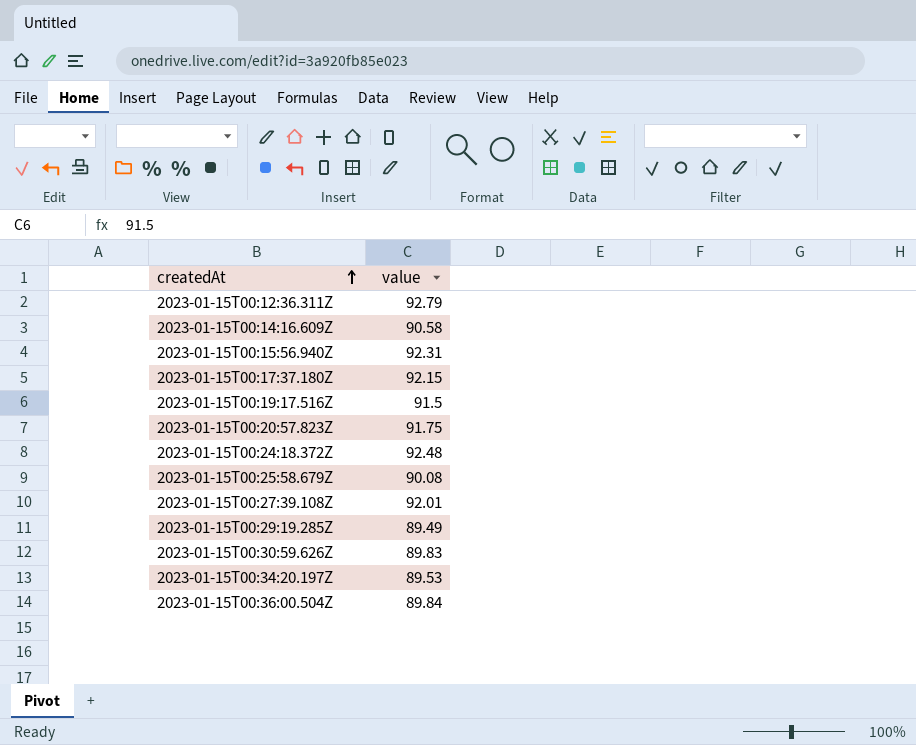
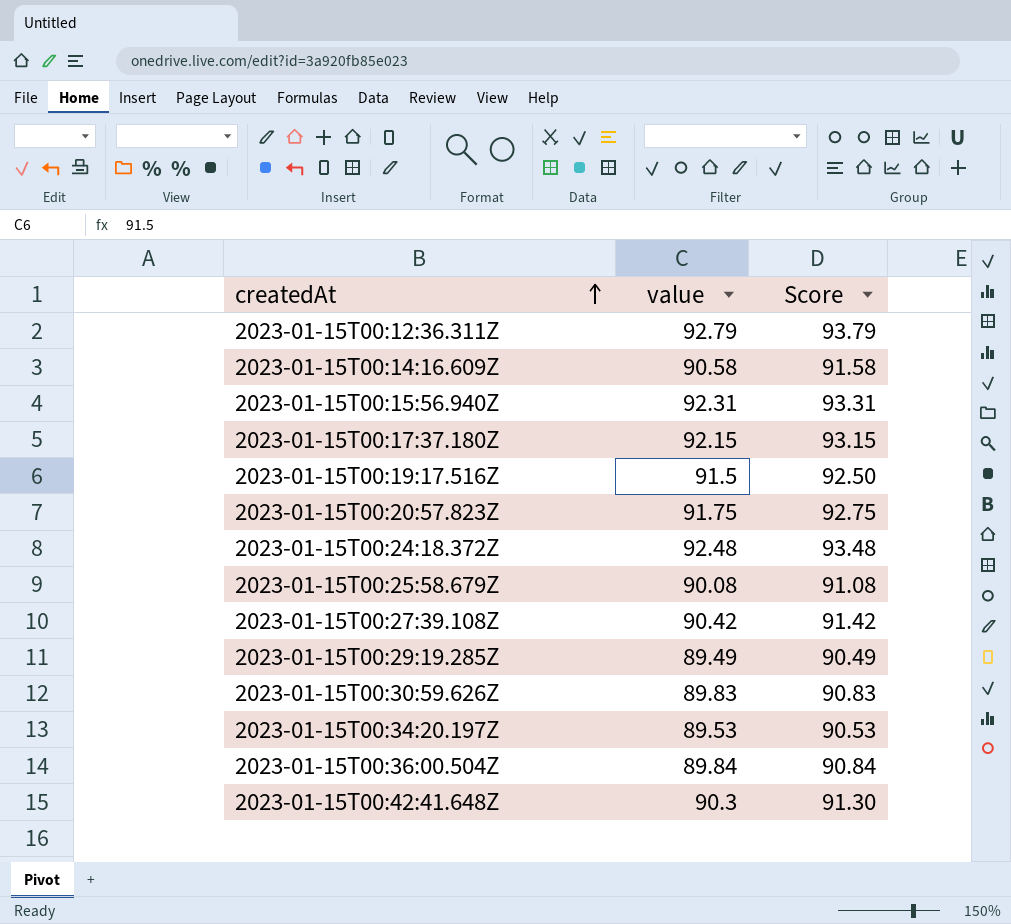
column Score | formula: none -> [value] + 1
2023-01-15T00:27:39.108Z | value: 92.01 -> 90.42
row 2023-01-15T00:42:41.648Z: none -> 90.3 | 91.30

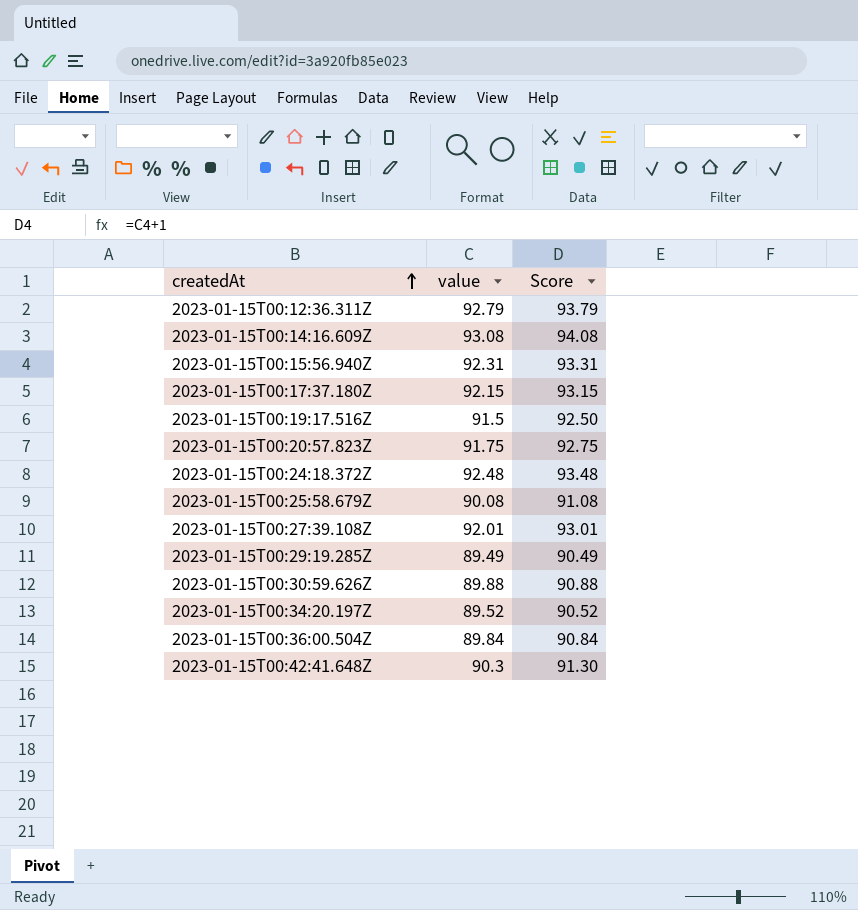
2023-01-15T00:14:16.609Z | value: 90.58 -> 93.08
2023-01-15T00:14:16.609Z | Score: 91.58 -> 94.08
2023-01-15T00:27:39.108Z | value: 90.42 -> 92.01
2023-01-15T00:27:39.108Z | Score: 91.42 -> 93.01
2023-01-15T00:30:59.626Z | value: 89.83 -> 89.88
2023-01-15T00:30:59.626Z | Score: 90.83 -> 90.88
2023-01-15T00:34:20.197Z | value: 89.53 -> 89.52
2023-01-15T00:34:20.197Z | Score: 90.53 -> 90.52

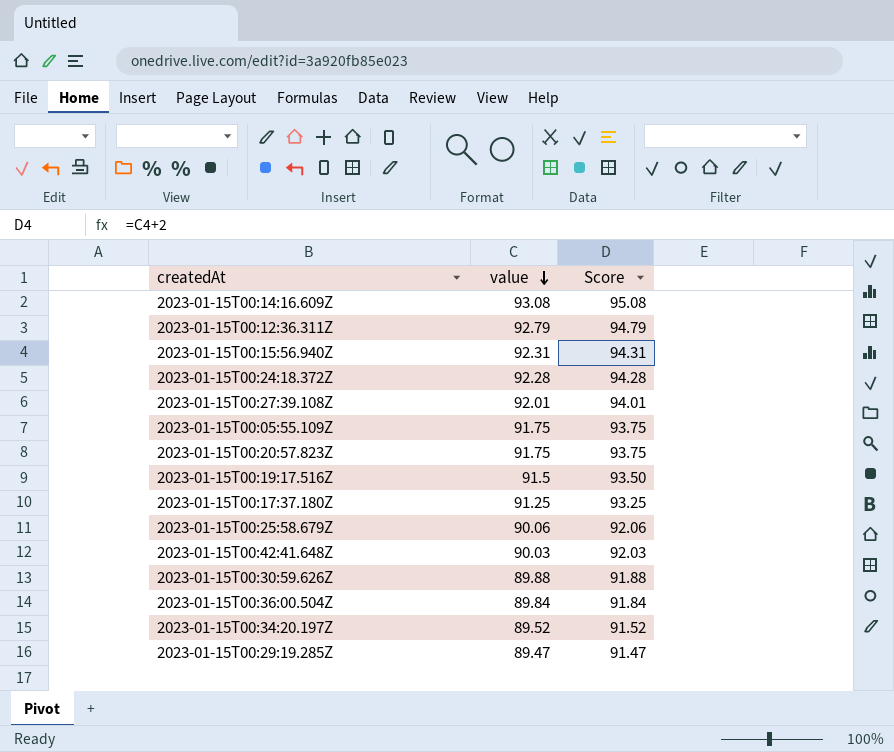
row order: createdAt ascending -> value descending
column Score | formula: [value] + 1 -> [value] + 2
2023-01-15T00:24:18.372Z | value: 92.48 -> 92.28
row 2023-01-15T00:05:55.109Z: none -> 91.75 | 93.75
2023-01-15T00:17:37.180Z | value: 92.15 -> 91.25
2023-01-15T00:25:58.679Z | value: 90.08 -> 90.06
2023-01-15T00:42:41.648Z | value: 90.3 -> 90.03
2023-01-15T00:29:19.285Z | value: 89.49 -> 89.47

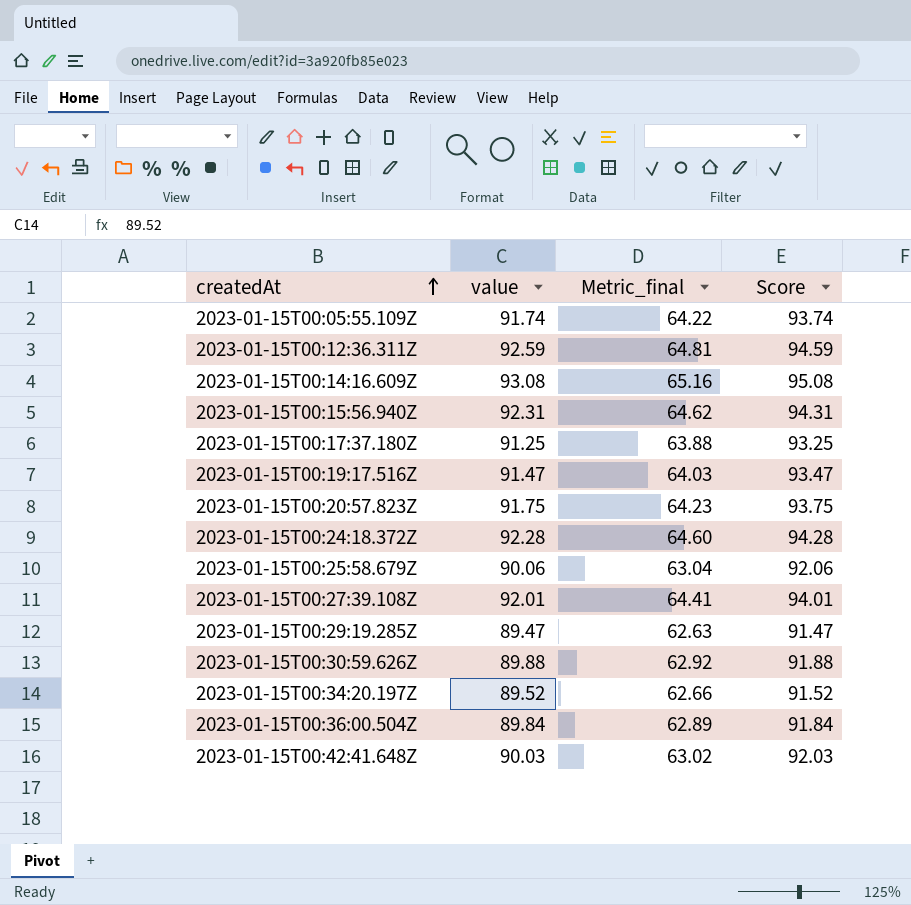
row order: value descending -> createdAt ascending
column Metric_final | formula: none -> [value] * 0.7
2023-01-15T00:05:55.109Z | value: 91.75 -> 91.74
2023-01-15T00:05:55.109Z | Score: 93.75 -> 93.74
2023-01-15T00:12:36.311Z | value: 92.79 -> 92.59
2023-01-15T00:12:36.311Z | Score: 94.79 -> 94.59
2023-01-15T00:19:17.516Z | value: 91.5 -> 91.47
2023-01-15T00:19:17.516Z | Score: 93.50 -> 93.47

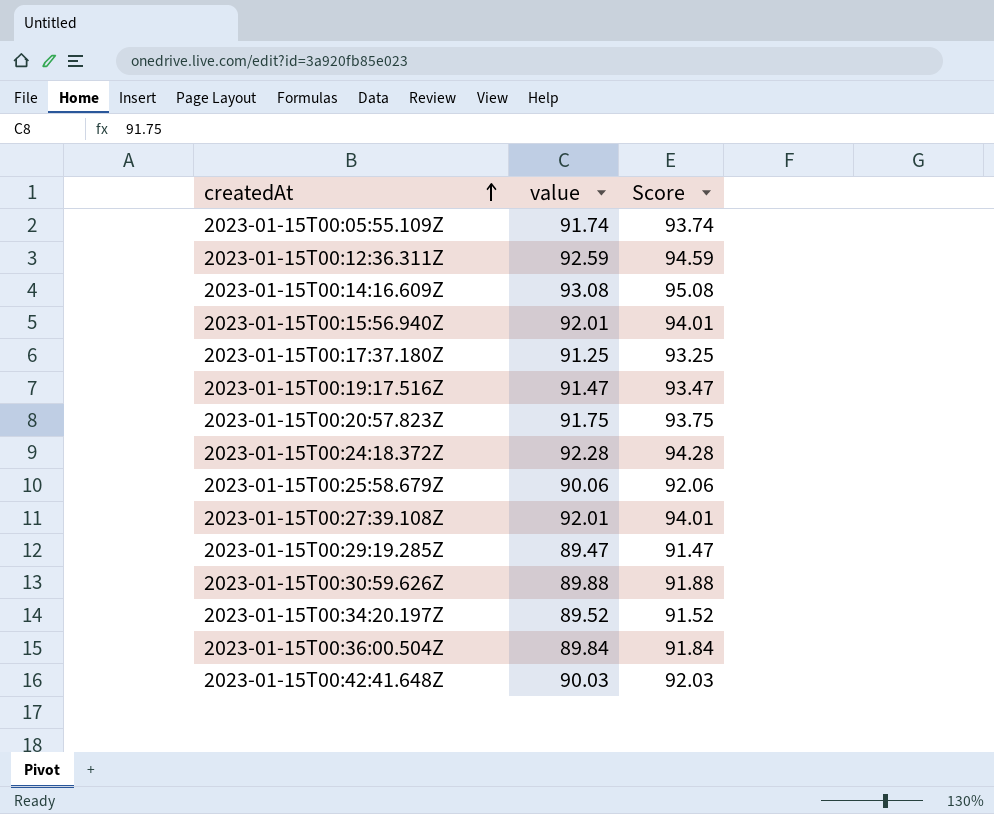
column Metric_final | formula: [value] * 0.7 -> none
2023-01-15T00:15:56.940Z | value: 92.31 -> 92.01
2023-01-15T00:15:56.940Z | Score: 94.31 -> 94.01

